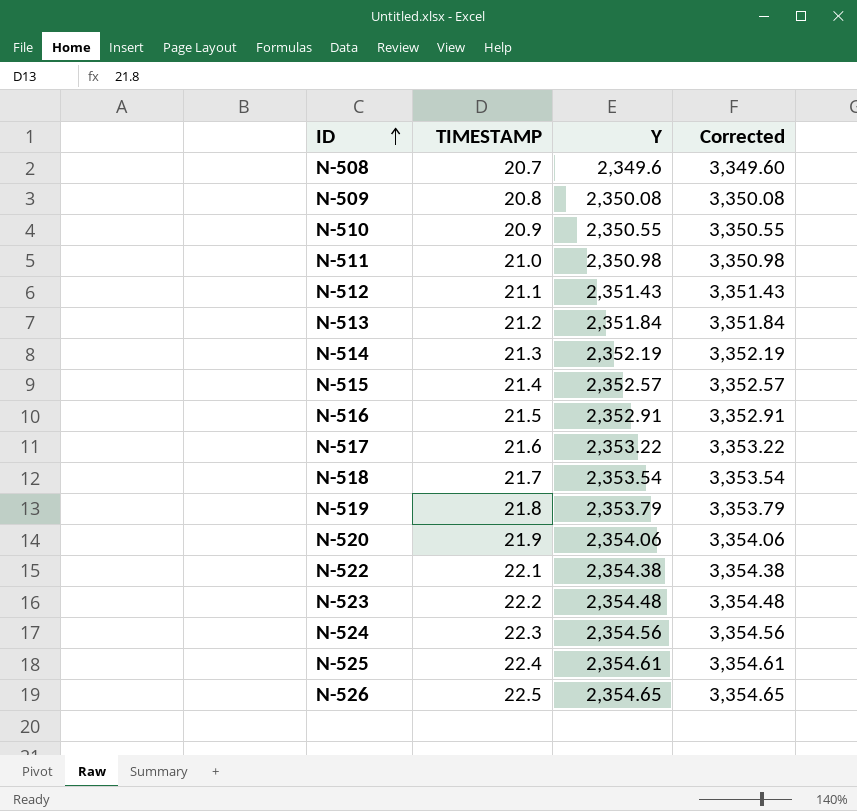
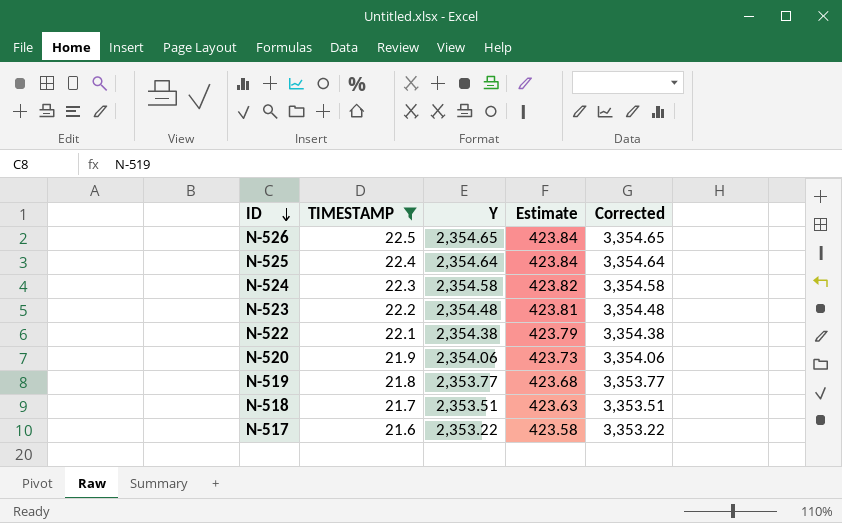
filter: none -> TIMESTAMP >= 21.6
row order: ID ascending -> ID descending
column Estimate | formula: none -> [Y] * 0.18
N-525 | Y: 2,354.61 -> 2,354.64
N-525 | Corrected: 3,354.61 -> 3,354.64
N-524 | Y: 2,354.56 -> 2,354.58
N-524 | Corrected: 3,354.56 -> 3,354.58
N-519 | Y: 2,353.79 -> 2,353.77
N-519 | Corrected: 3,353.79 -> 3,353.77
N-518 | Y: 2,353.54 -> 2,353.51
N-518 | Corrected: 3,353.54 -> 3,353.51

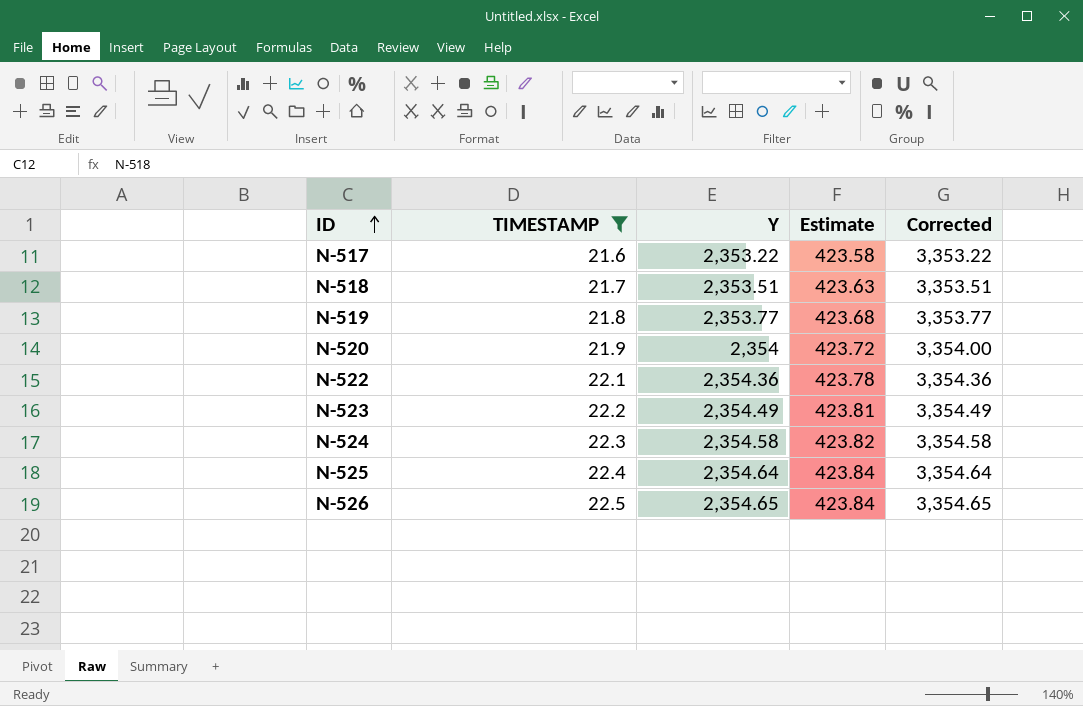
row order: ID descending -> ID ascending
N-520 | Y: 2,354.06 -> 2,354
N-520 | Estimate: 423.73 -> 423.72
N-520 | Corrected: 3,354.06 -> 3,354.00
N-522 | Y: 2,354.38 -> 2,354.36
N-522 | Estimate: 423.79 -> 423.78
N-522 | Corrected: 3,354.38 -> 3,354.36
N-523 | Y: 2,354.48 -> 2,354.49
N-523 | Corrected: 3,354.48 -> 3,354.49

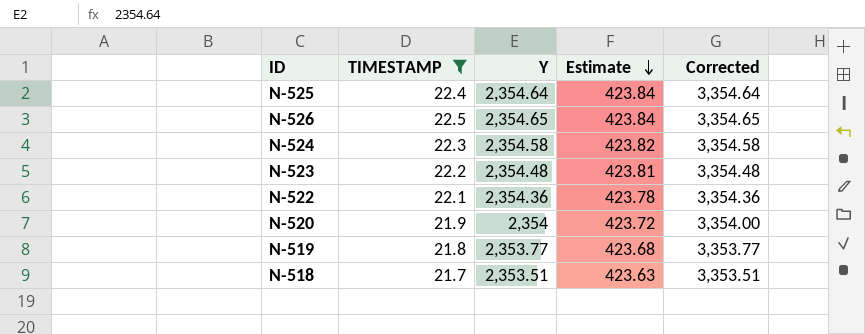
row order: ID ascending -> Estimate descending
row N-517: 21.6 | 2,353.22 | 423.58 | 3,353.22 -> none
N-523 | Y: 2,354.49 -> 2,354.48
N-523 | Corrected: 3,354.49 -> 3,354.48

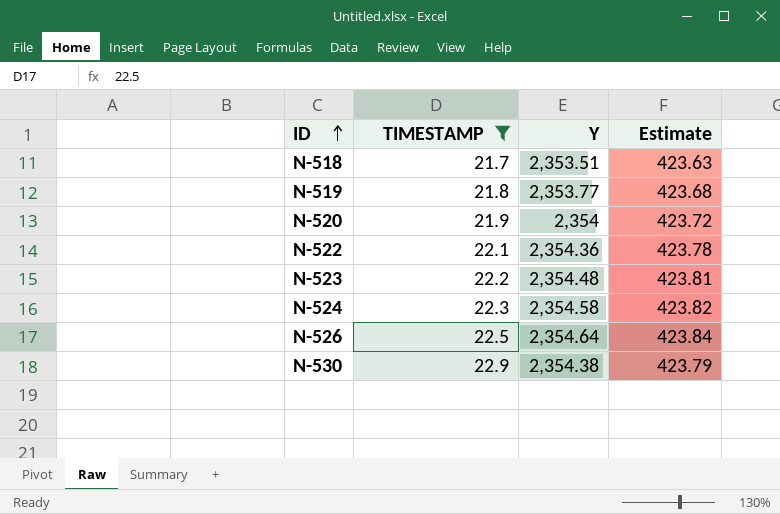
row order: Estimate descending -> ID ascending
column Corrected | formula: [Y] + 1000 -> none
row N-525: 22.4 | 2,354.64 | 423.84 | 3,354.64 -> none
N-526 | Y: 2,354.65 -> 2,354.64
row N-530: none -> 22.9 | 2,354.38 | 423.79

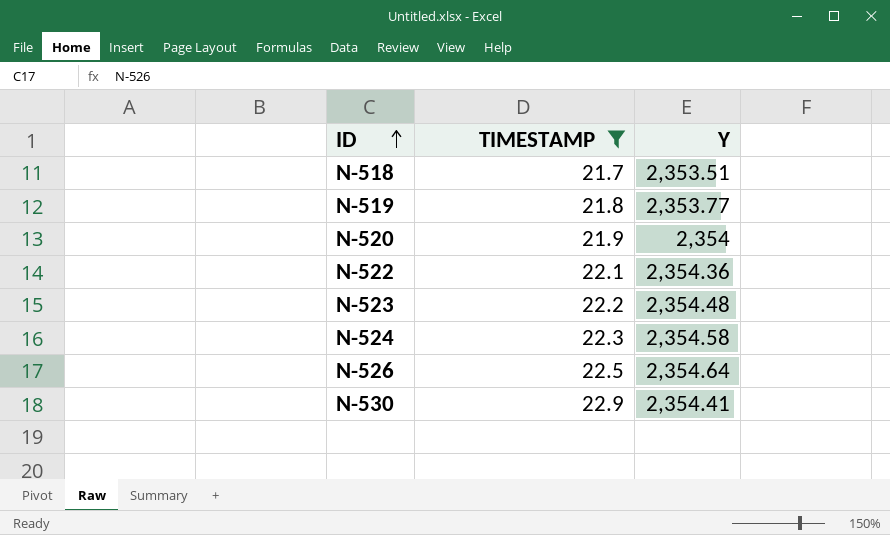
column Estimate | formula: [Y] * 0.18 -> none
N-530 | Y: 2,354.38 -> 2,354.41

